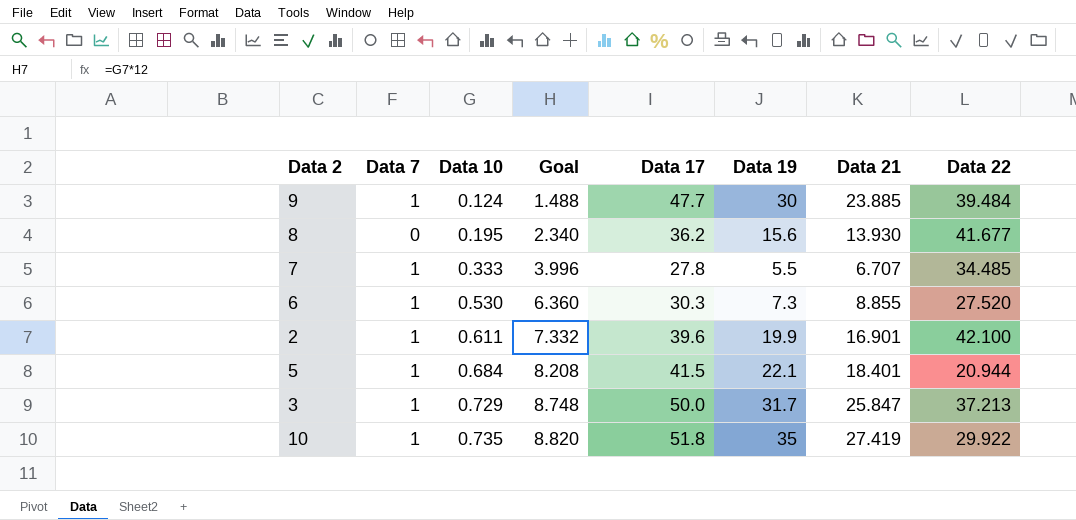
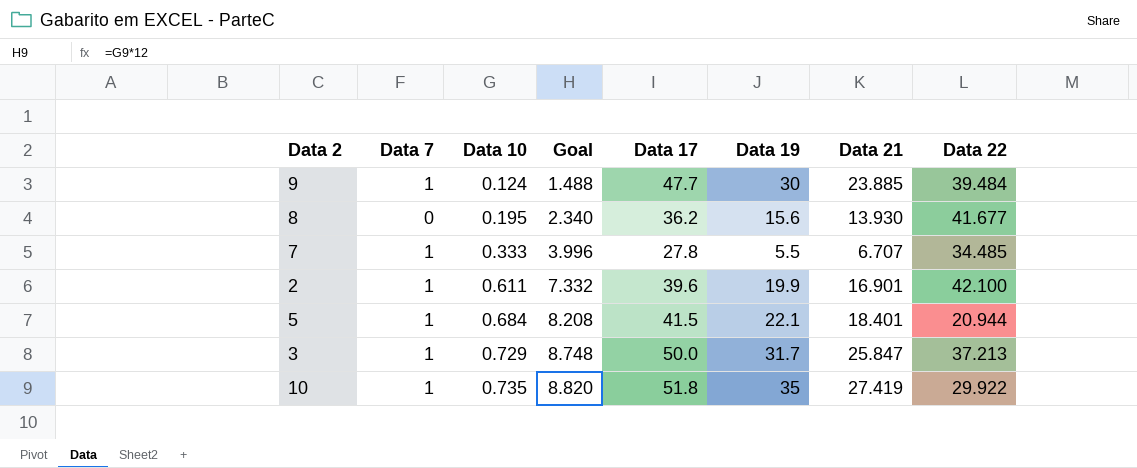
row 6: 1 | 0.530 | 6.360 | 30.3 | 7.3 | 8.855 | 27.520 -> none

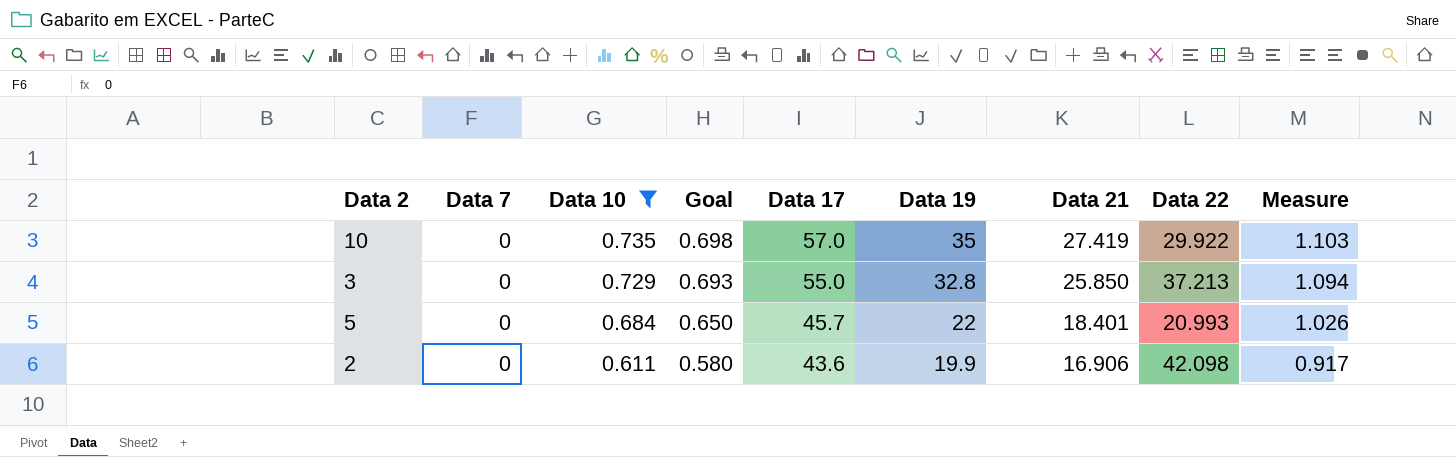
filter: none -> Data 10 >= 0.611
row order: Data 10 ascending -> Data 10 descending
column Goal | formula: [Data 10] * 12 -> [Data 10] * 0.95
column Measure | formula: none -> [Data 10] * 1.5
10 | Data 7: 1 -> 0
10 | Data 17: 51.8 -> 57.0
3 | Data 7: 1 -> 0
3 | Data 17: 50.0 -> 55.0
3 | Data 19: 31.7 -> 32.8
3 | Data 21: 25.847 -> 25.850
5 | Data 7: 1 -> 0
5 | Data 17: 41.5 -> 45.7
5 | Data 19: 22.1 -> 22
5 | Data 22: 20.944 -> 20.993
2 | Data 7: 1 -> 0
2 | Data 17: 39.6 -> 43.6
2 | Data 21: 16.901 -> 16.906
2 | Data 22: 42.100 -> 42.098

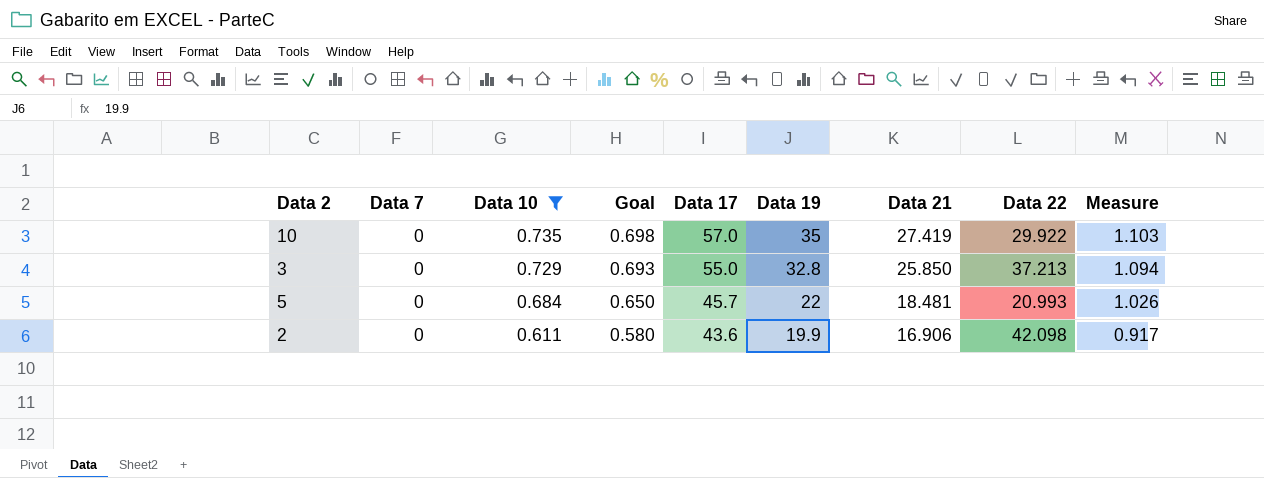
5 | Data 21: 18.401 -> 18.481

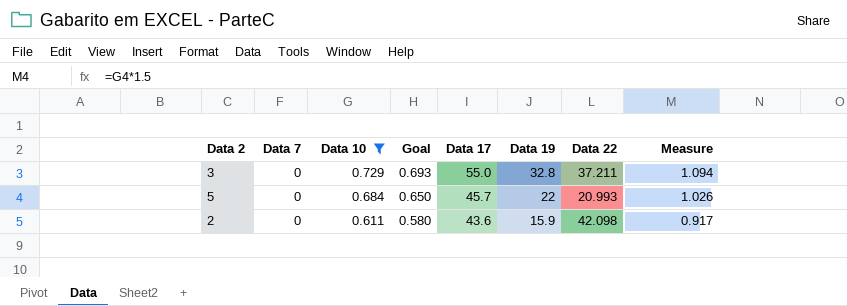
column Data 21 | position: 7 -> none
row 10: 0 | 0.735 | 0.698 | 57.0 | 35 | 27.419 | 29.922 | 1.103 -> none
3 | Data 22: 37.213 -> 37.211
2 | Data 19: 19.9 -> 15.9

